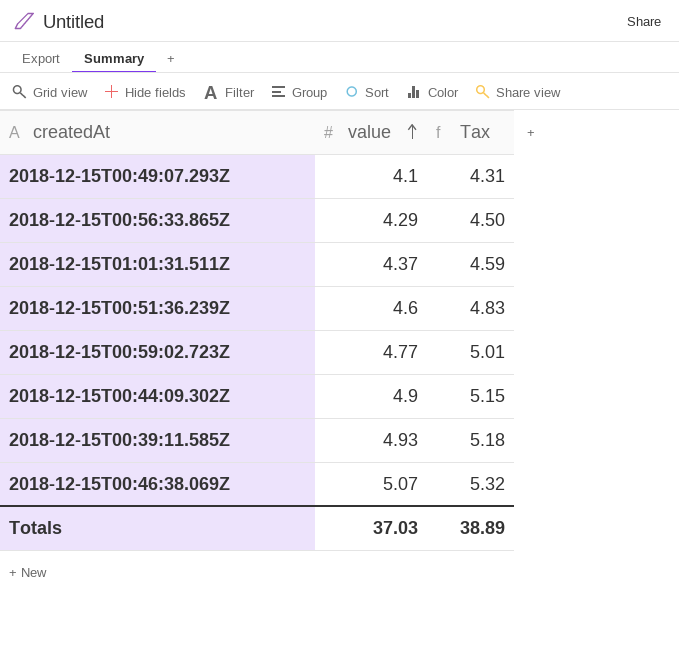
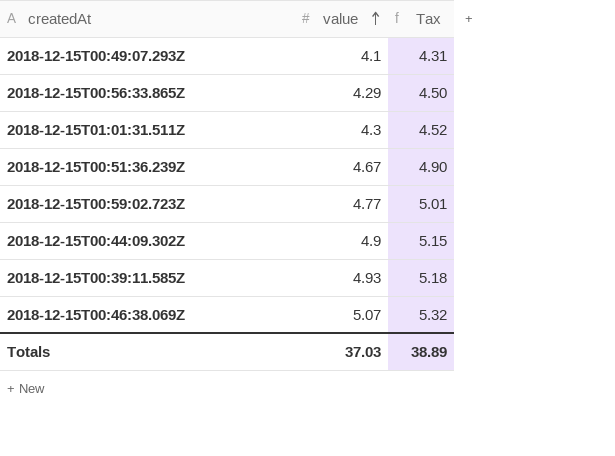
2018-12-15T01:01:31.511Z | value: 4.37 -> 4.3
2018-12-15T01:01:31.511Z | Tax: 4.59 -> 4.52
2018-12-15T00:51:36.239Z | value: 4.6 -> 4.67
2018-12-15T00:51:36.239Z | Tax: 4.83 -> 4.90

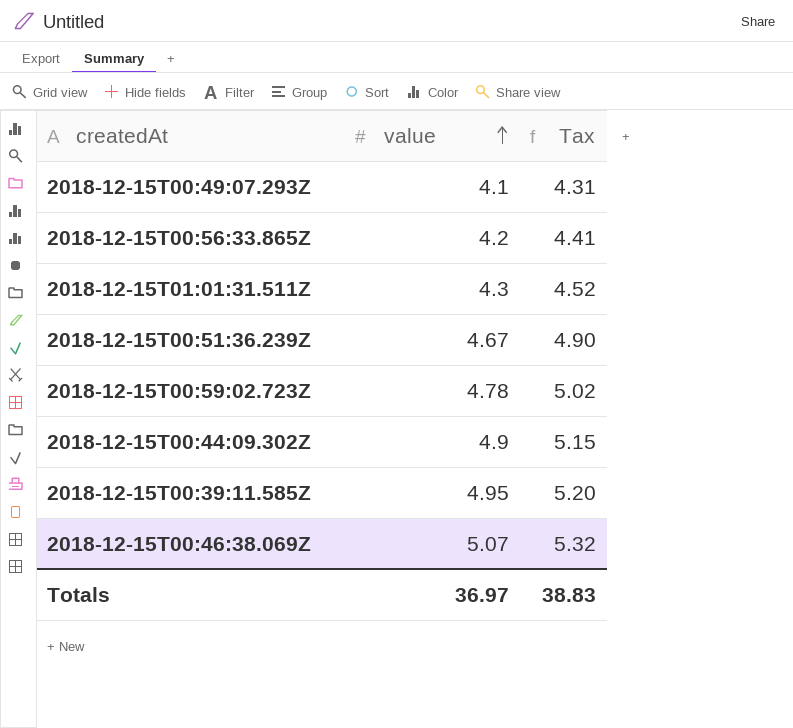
2018-12-15T00:56:33.865Z | value: 4.29 -> 4.2
2018-12-15T00:56:33.865Z | Tax: 4.50 -> 4.41
2018-12-15T00:59:02.723Z | value: 4.77 -> 4.78
2018-12-15T00:59:02.723Z | Tax: 5.01 -> 5.02
2018-12-15T00:39:11.585Z | value: 4.93 -> 4.95
2018-12-15T00:39:11.585Z | Tax: 5.18 -> 5.20
Totals | value: 37.03 -> 36.97
Totals | Tax: 38.89 -> 38.83

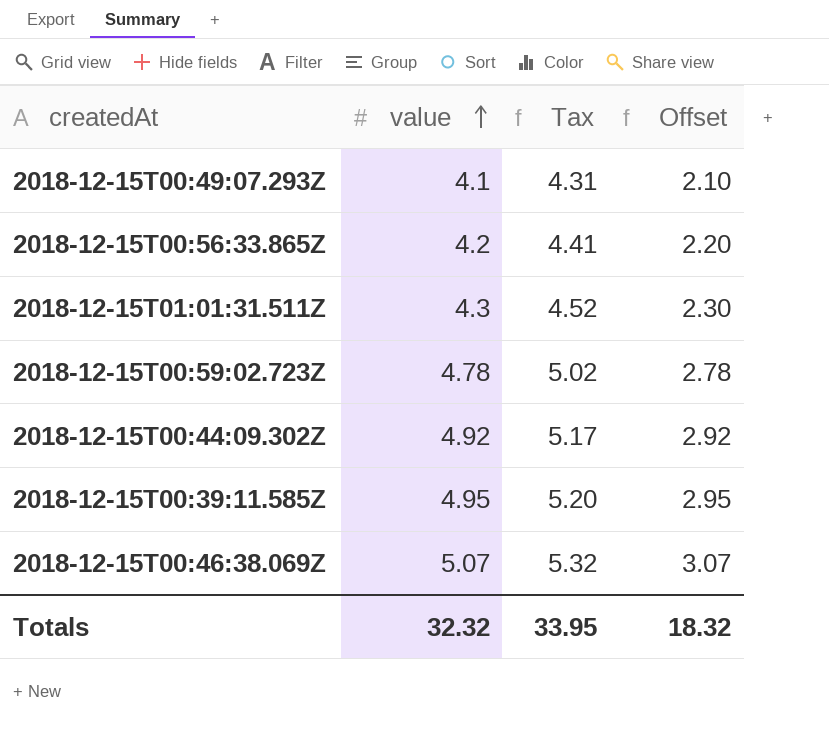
column Offset | formula: none -> [value] - 2
row 2018-12-15T00:51:36.239Z: 4.67 | 4.90 -> none
2018-12-15T00:44:09.302Z | value: 4.9 -> 4.92
2018-12-15T00:44:09.302Z | Tax: 5.15 -> 5.17
Totals | value: 36.97 -> 32.32
Totals | Tax: 38.83 -> 33.95

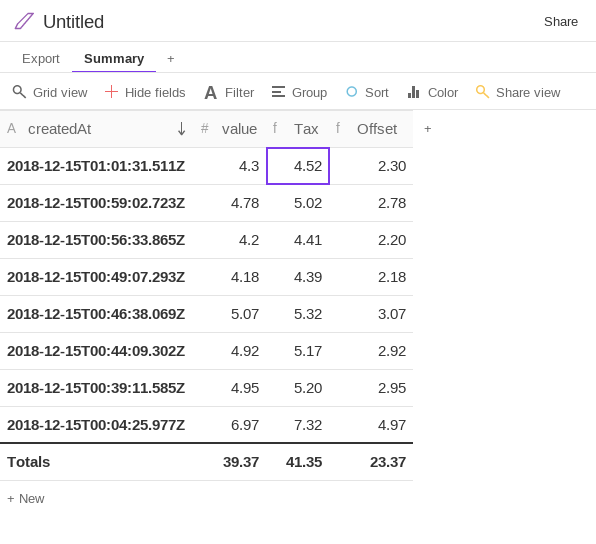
row order: value ascending -> createdAt descending
2018-12-15T00:49:07.293Z | value: 4.1 -> 4.18
2018-12-15T00:49:07.293Z | Tax: 4.31 -> 4.39
2018-12-15T00:49:07.293Z | Offset: 2.10 -> 2.18
row 2018-12-15T00:04:25.977Z: none -> 6.97 | 7.32 | 4.97
Totals | value: 32.32 -> 39.37
Totals | Tax: 33.95 -> 41.35
Totals | Offset: 18.32 -> 23.37

